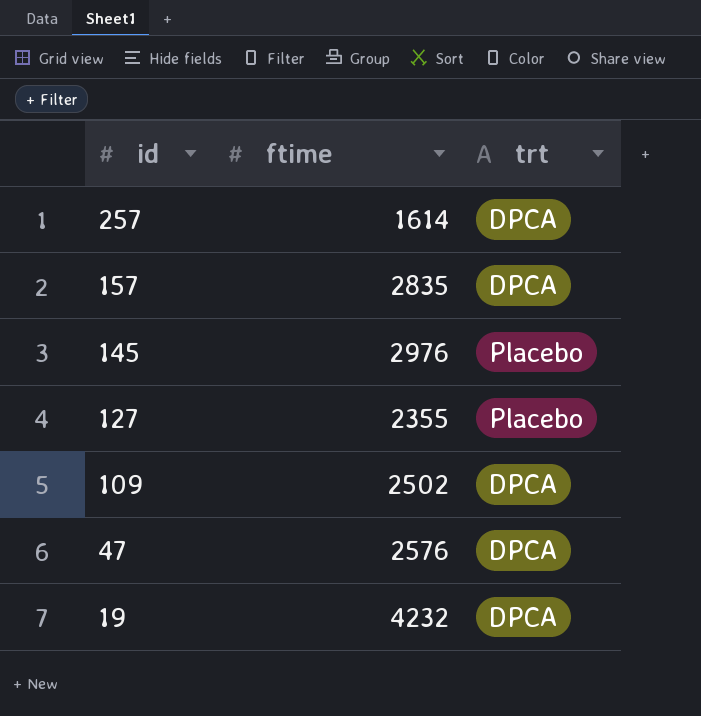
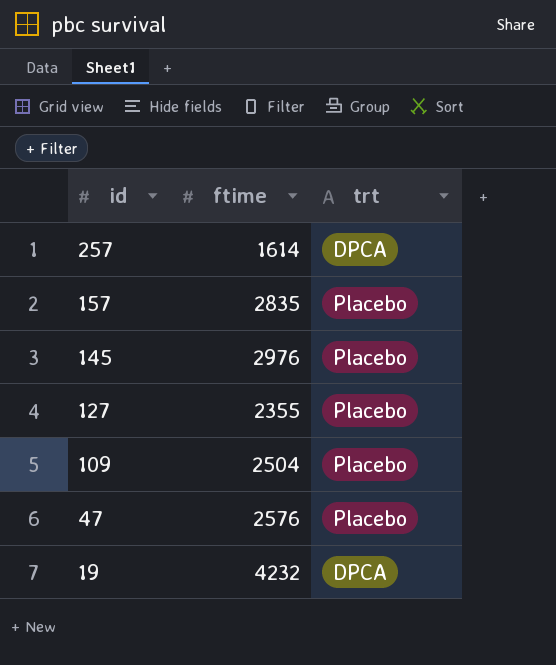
157 | trt: DPCA -> Placebo
109 | ftime: 2502 -> 2504
109 | trt: DPCA -> Placebo
47 | trt: DPCA -> Placebo

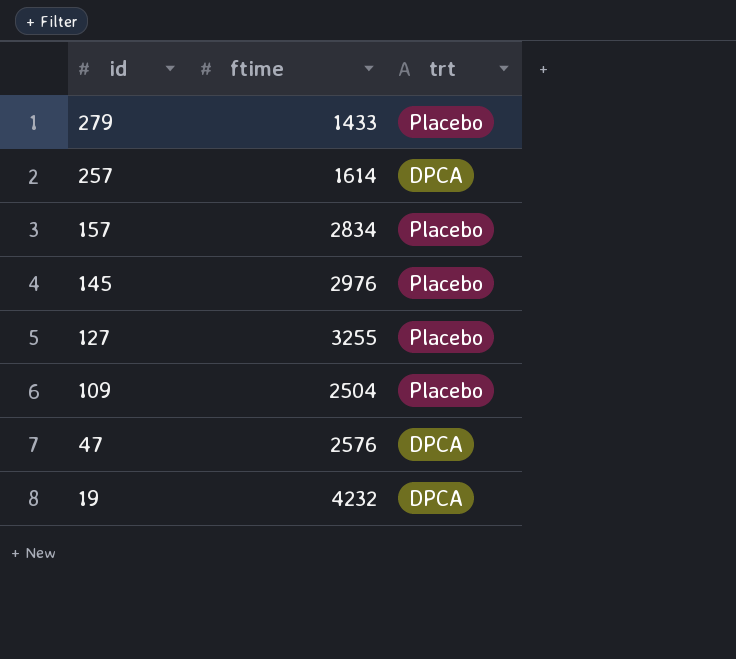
row 279: none -> 1433 | Placebo
157 | ftime: 2835 -> 2834
127 | ftime: 2355 -> 3255
47 | trt: Placebo -> DPCA

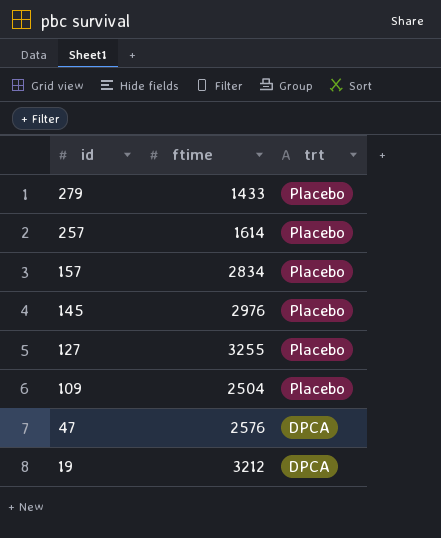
257 | trt: DPCA -> Placebo
19 | ftime: 4232 -> 3212

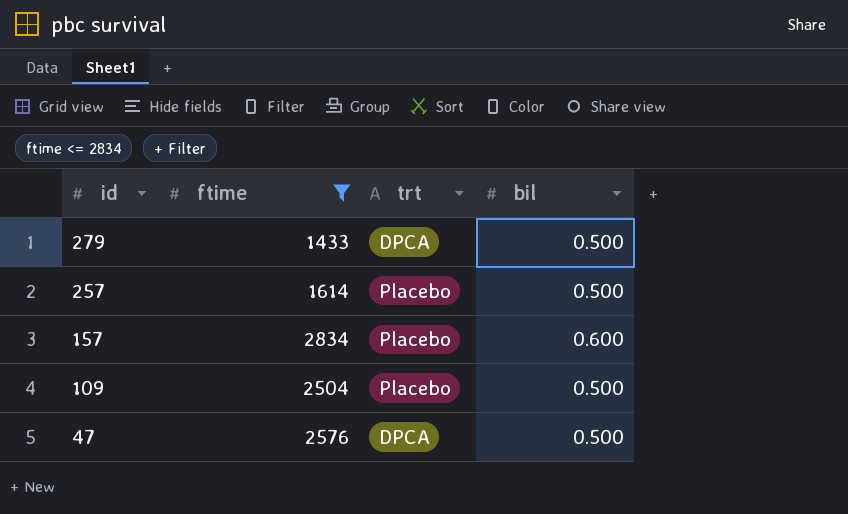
filter: none -> ftime <= 2834
column bil | position: none -> 4
279 | trt: Placebo -> DPCA

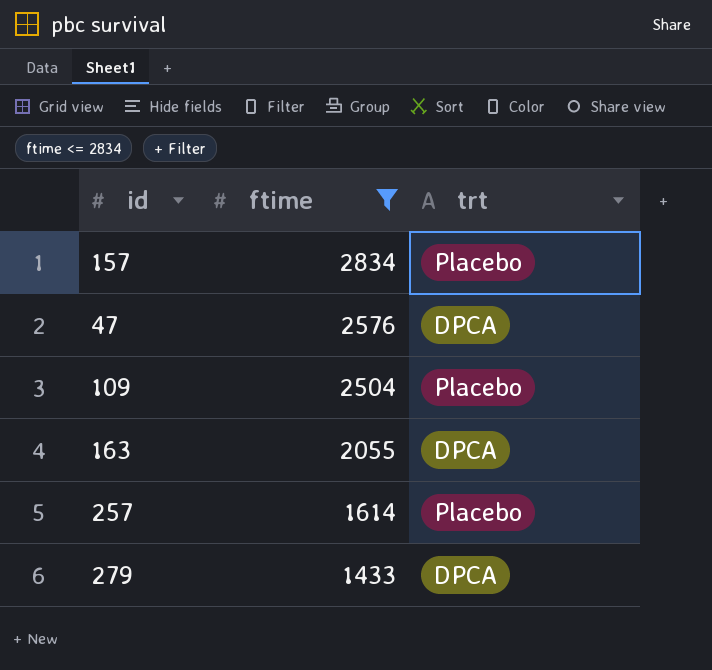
row order: id descending -> ftime descending
column bil | position: 4 -> none
row 163: none -> 2055 | DPCA

